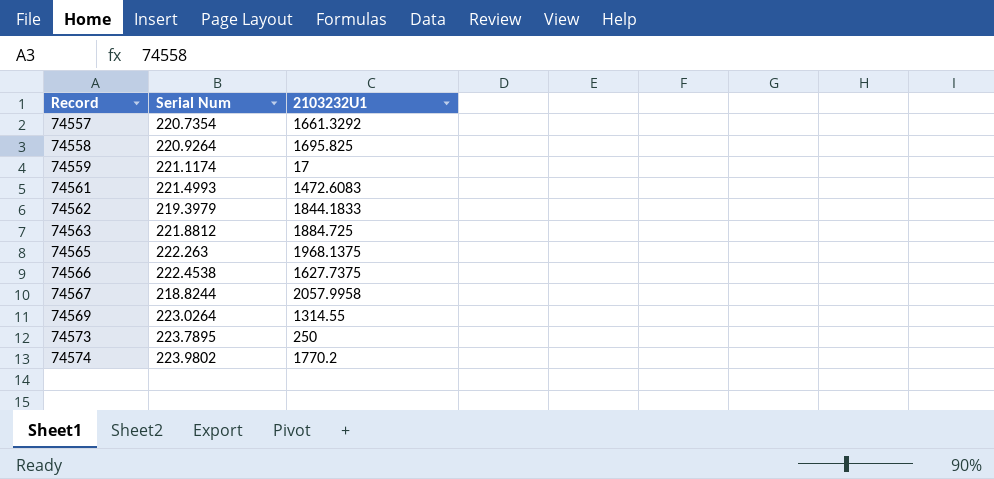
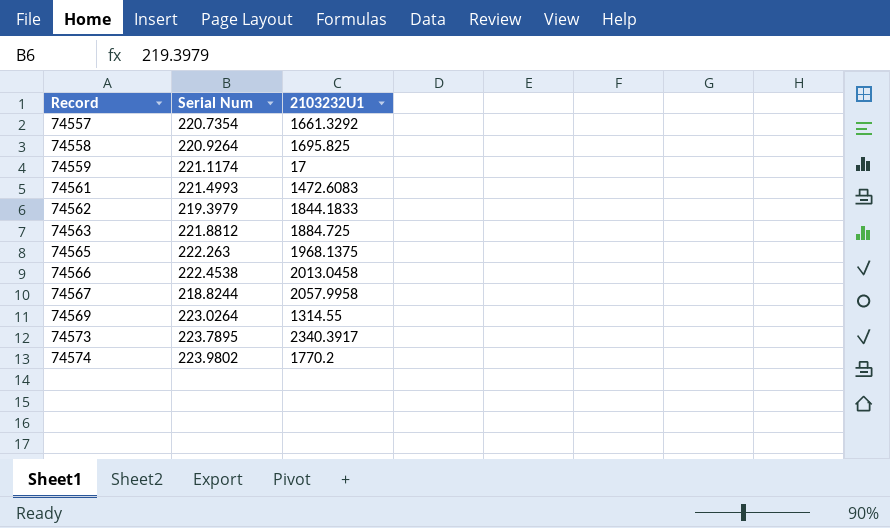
74566 | 2103232U1: 1627.7375 -> 2013.0458
74573 | 2103232U1: 250 -> 2340.3917

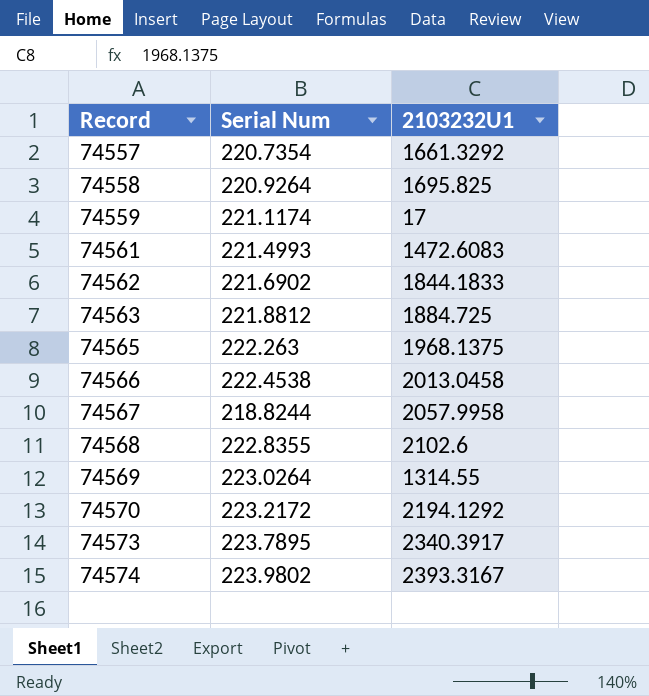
74562 | Serial Num: 219.3979 -> 221.6902
row 74568: none -> 222.8355 | 2102.6
row 74570: none -> 223.2172 | 2194.1292
74574 | 2103232U1: 1770.2 -> 2393.3167

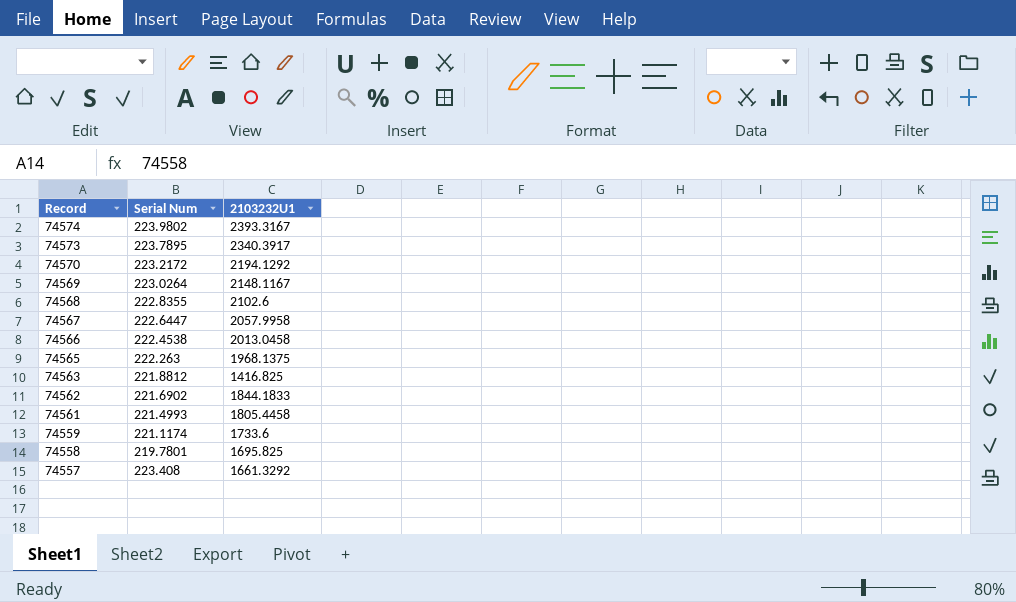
row order: Record ascending -> Record descending
74569 | 2103232U1: 1314.55 -> 2148.1167
74567 | Serial Num: 218.8244 -> 222.6447
74563 | 2103232U1: 1884.725 -> 1416.825
74561 | 2103232U1: 1472.6083 -> 1805.4458
74559 | 2103232U1: 17 -> 1733.6
74558 | Serial Num: 220.9264 -> 219.7801
74557 | Serial Num: 220.7354 -> 223.408

